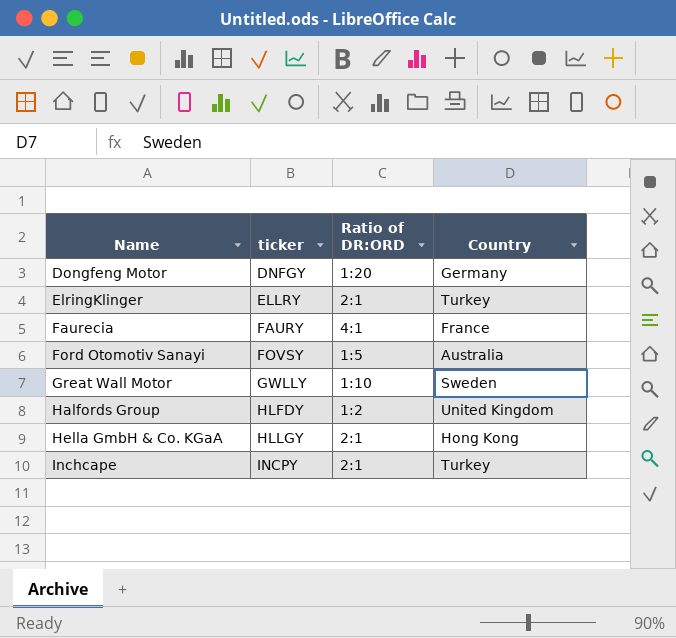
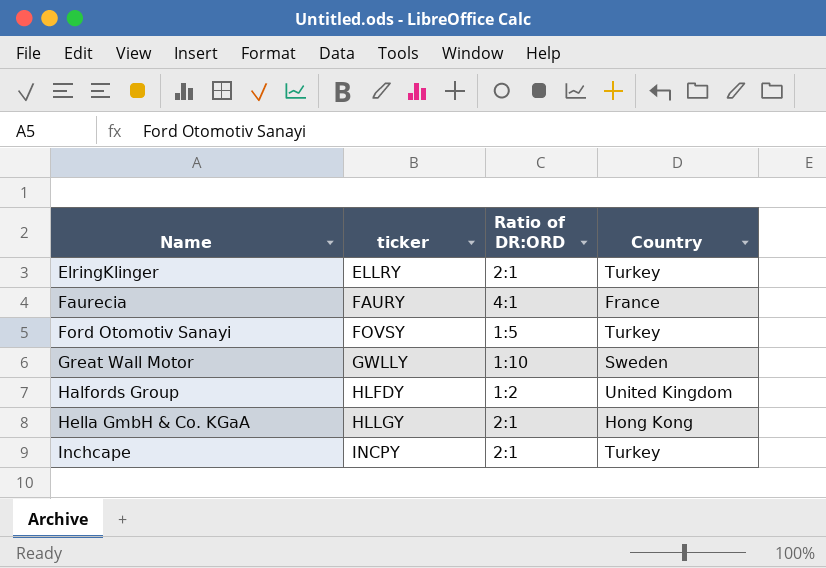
row Dongfeng Motor: DNFGY | 1:20 | Germany -> none
Ford Otomotiv Sanayi | Country: Australia -> Turkey

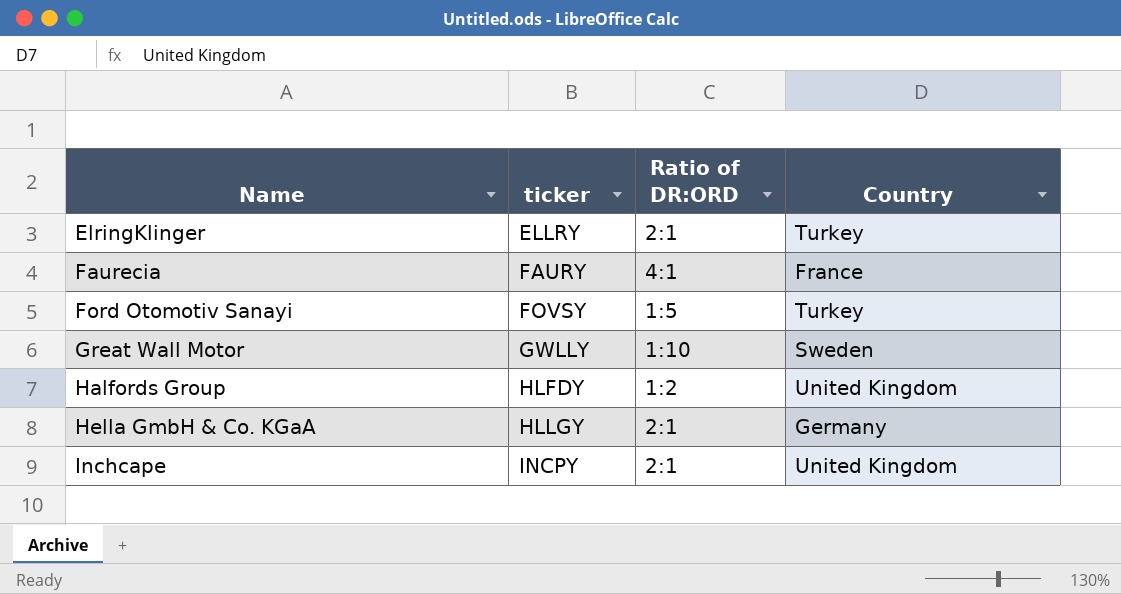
Hella GmbH & Co. KGaA | Country: Hong Kong -> Germany
Inchcape | Country: Turkey -> United Kingdom

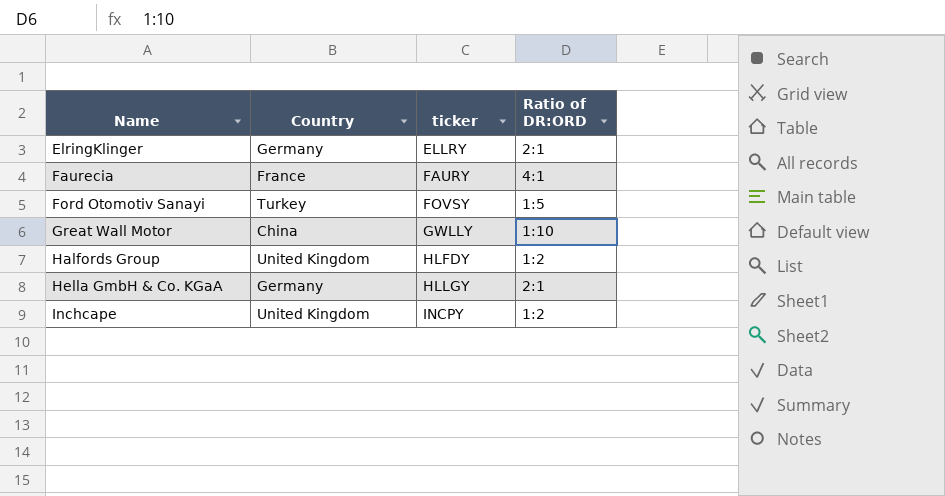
column Country | position: 4 -> 2
ElringKlinger | Country: Turkey -> Germany
Great Wall Motor | Country: Sweden -> China
Inchcape | Ratio of DR:ORD: 2:1 -> 1:2

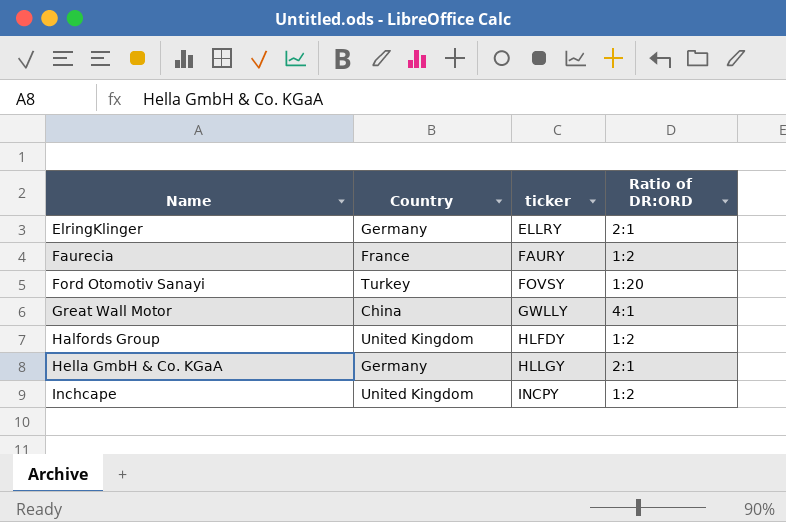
Faurecia | Ratio of DR:ORD: 4:1 -> 1:2
Ford Otomotiv Sanayi | Ratio of DR:ORD: 1:5 -> 1:20
Great Wall Motor | Ratio of DR:ORD: 1:10 -> 4:1

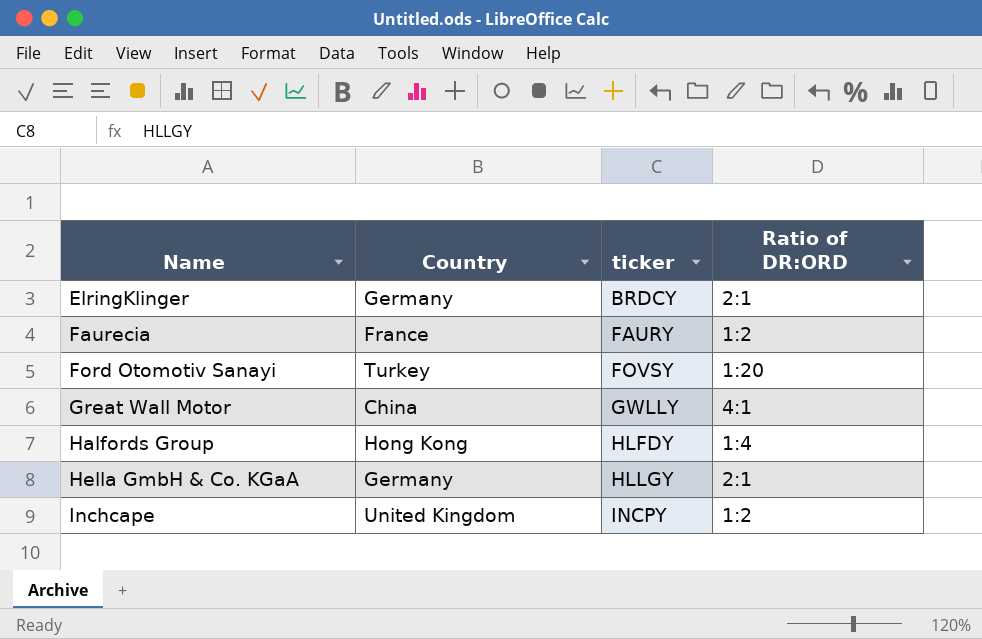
ElringKlinger | ticker: ELLRY -> BRDCY
Halfords Group | Country: United Kingdom -> Hong Kong
Halfords Group | Ratio of DR:ORD: 1:2 -> 1:4

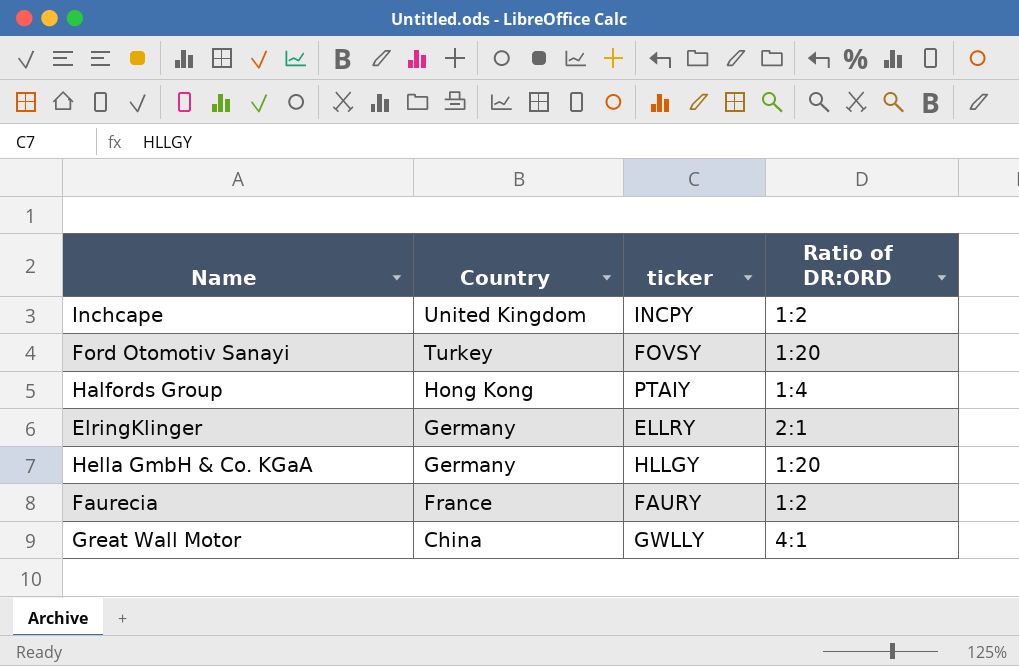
row order: Name ascending -> Country descending
Halfords Group | ticker: HLFDY -> PTAIY
ElringKlinger | ticker: BRDCY -> ELLRY
Hella GmbH & Co. KGaA | Ratio of DR:ORD: 2:1 -> 1:20

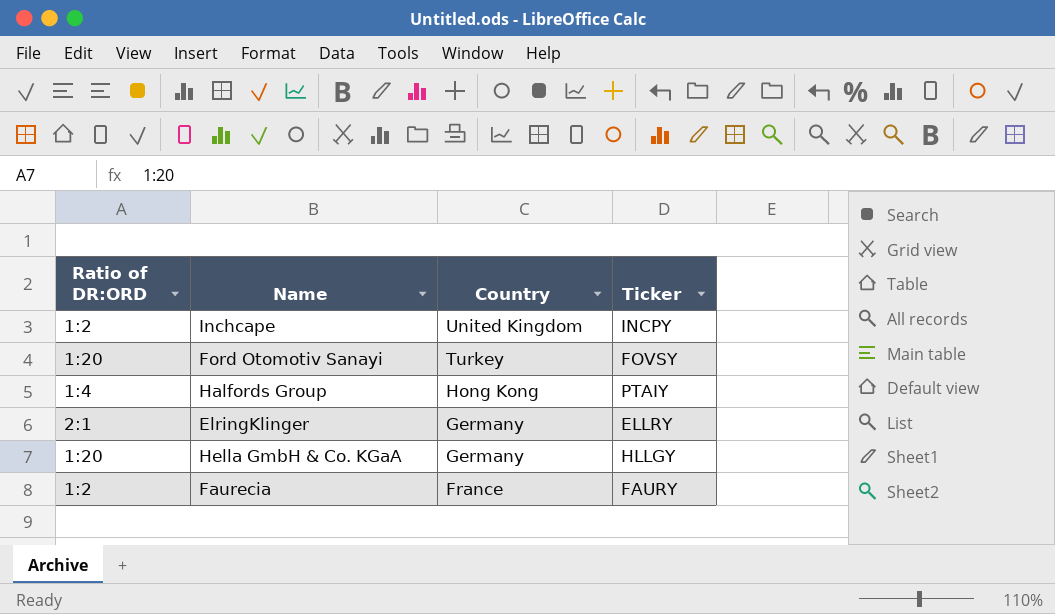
column Ratio of DR:ORD | position: 4 -> 1
column name: ticker -> Ticker
row Great Wall Motor: China | GWLLY | 4:1 -> none

